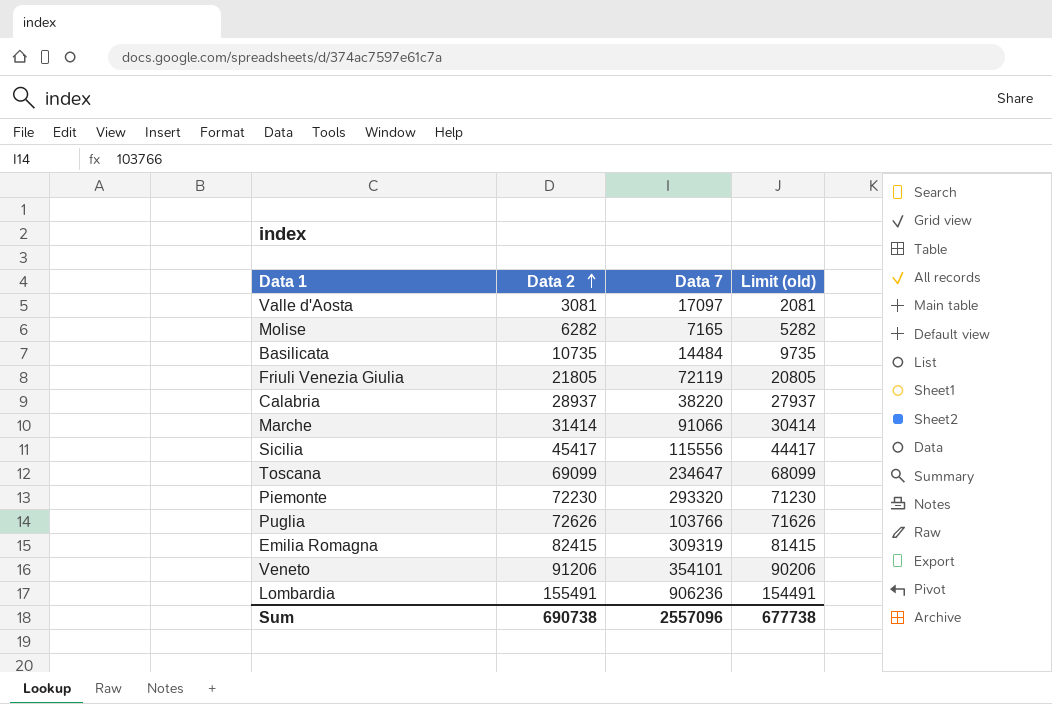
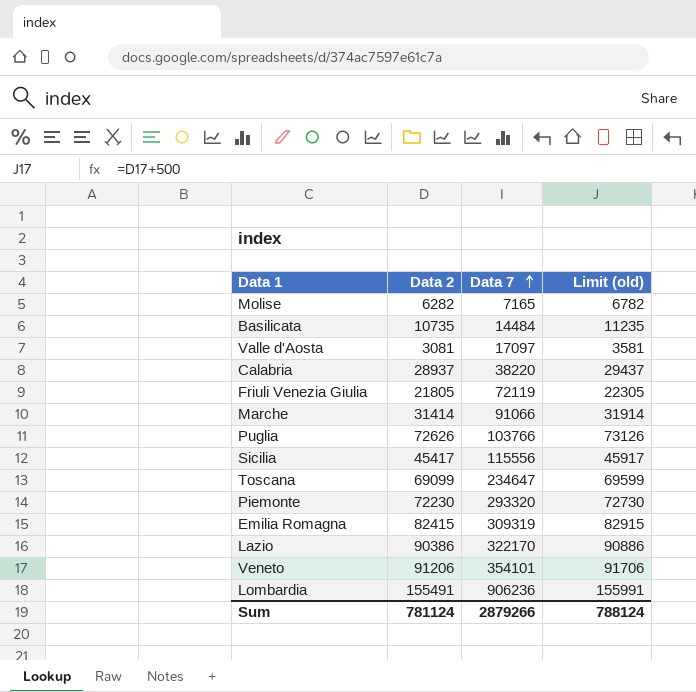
row order: Data 2 ascending -> Data 7 ascending
column Limit (old) | formula: [Data 2] - 1000 -> [Data 2] + 500
row Lazio: none -> 90386 | 322170 | 90886
Sum | Data 2: 690738 -> 781124
Sum | Data 7: 2557096 -> 2879266
Sum | Limit (old): 677738 -> 788124

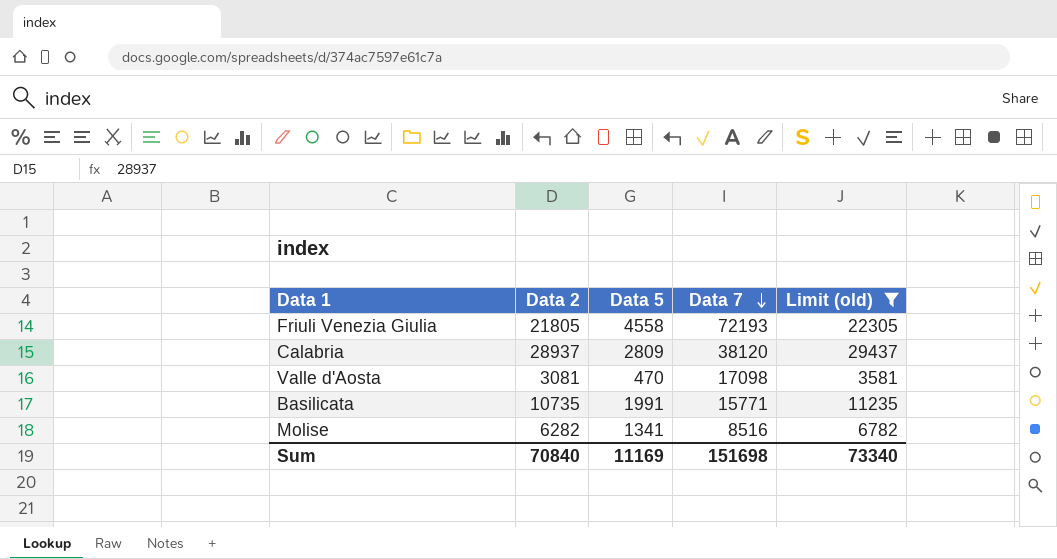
filter: none -> Limit (old) <= 29437
row order: Data 7 ascending -> Data 7 descending
column Data 5 | position: none -> 3
Friuli Venezia Giulia | Data 7: 72119 -> 72193
Calabria | Data 7: 38220 -> 38120
Valle d'Aosta | Data 7: 17097 -> 17098
Basilicata | Data 7: 14484 -> 15771
Molise | Data 7: 7165 -> 8516
Sum | Data 2: 781124 -> 70840
Sum | Data 7: 2879266 -> 151698
Sum | Limit (old): 788124 -> 73340

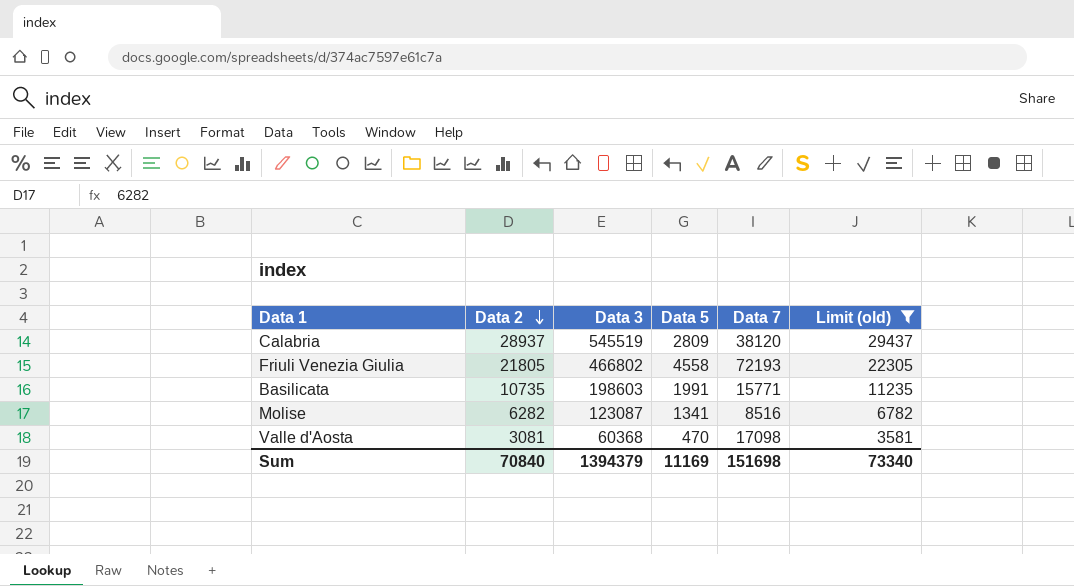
row order: Data 7 descending -> Data 2 descending
column Data 3 | position: none -> 3

